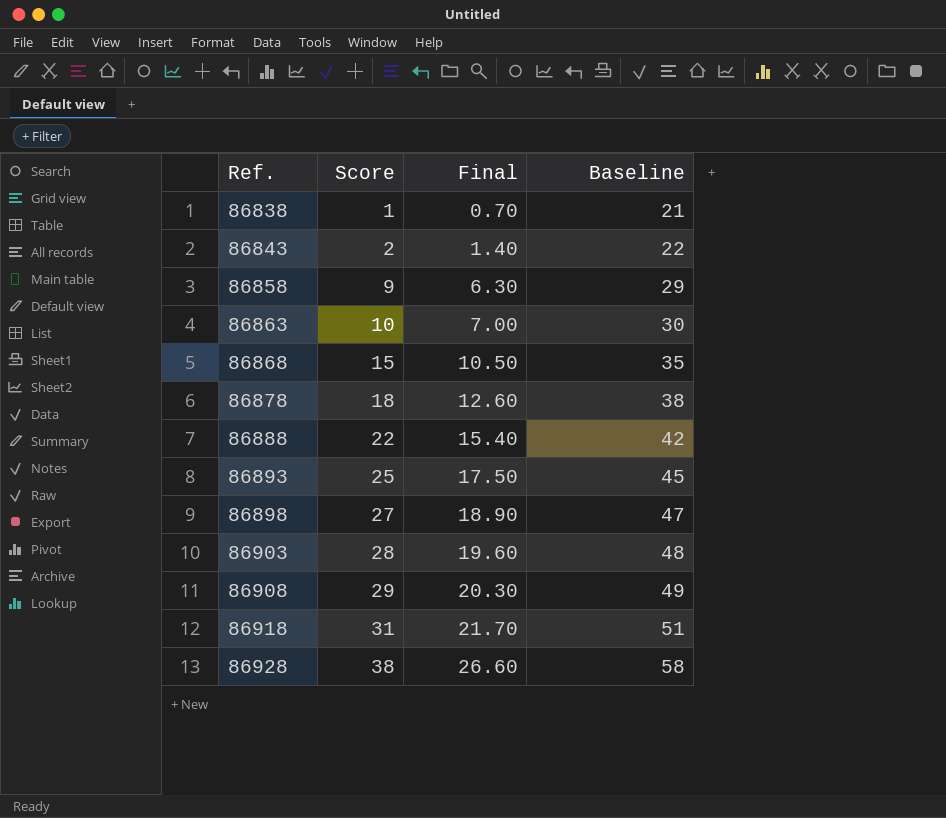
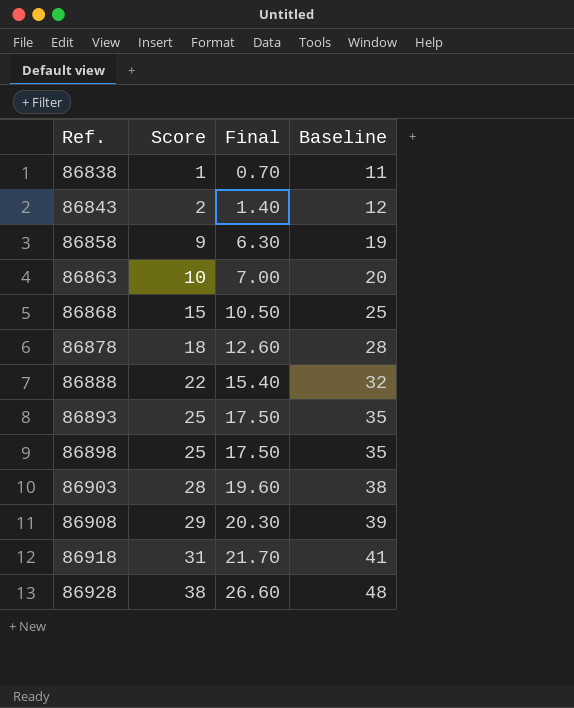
column Baseline | formula: [Score] + 20 -> [Score] + 10
86898 | Score: 27 -> 25
86898 | Final: 18.90 -> 17.50

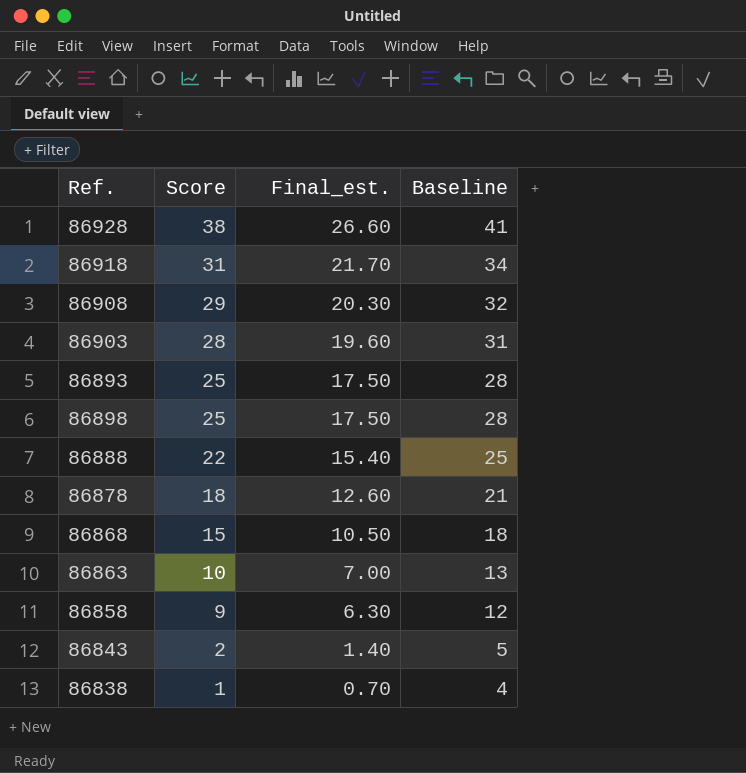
row order: Ref. ascending -> Score descending
column name: Final -> Final_est.
column Baseline | formula: [Score] + 10 -> [Score] + 3

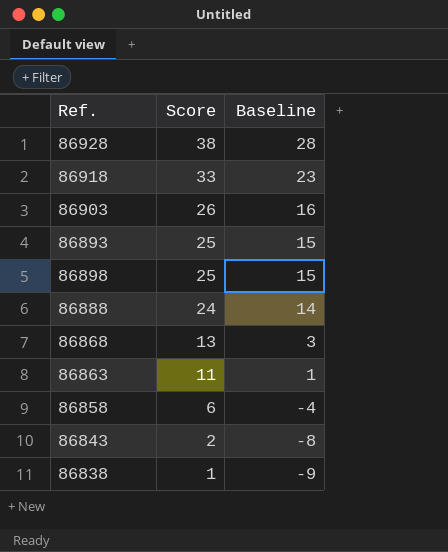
column Final_est. | formula: [Score] * 0.7 -> none
column Baseline | formula: [Score] + 3 -> [Score] - 10
row 86908: 29 | 20.30 | 32 -> none
row 86878: 18 | 12.60 | 21 -> none
86918 | Score: 31 -> 33
86903 | Score: 28 -> 26
86888 | Score: 22 -> 24
86868 | Score: 15 -> 13
86863 | Score: 10 -> 11
86858 | Score: 9 -> 6

